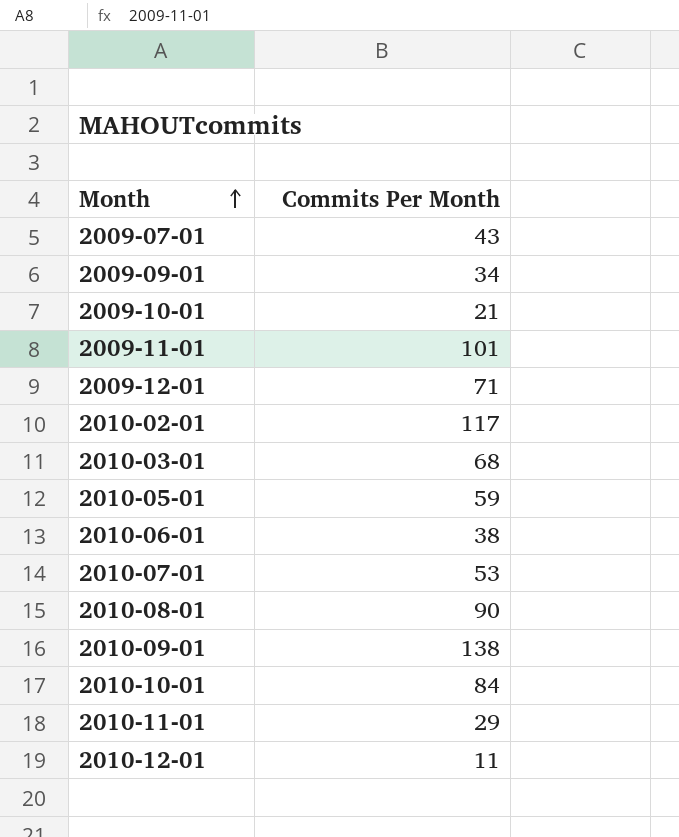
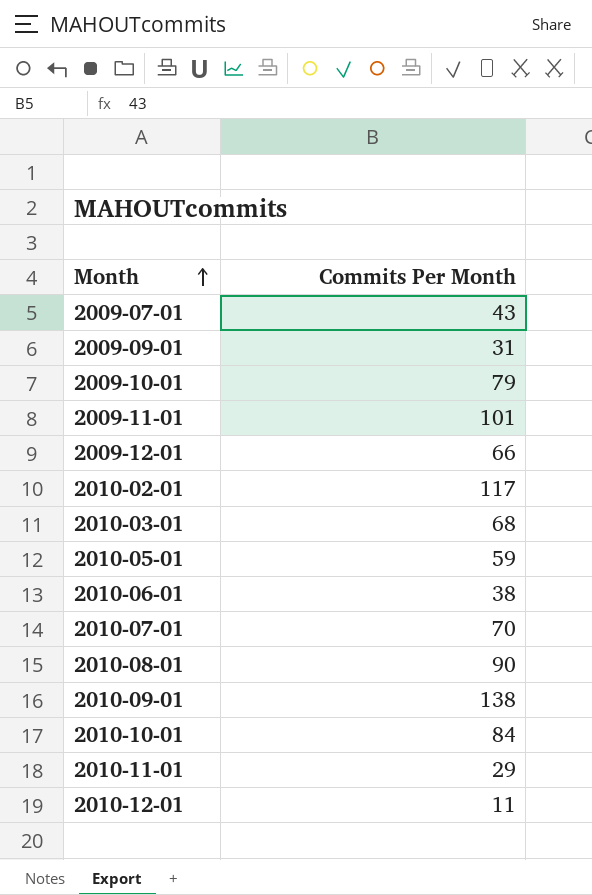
2009-09-01 | Commits Per Month: 34 -> 31
2009-10-01 | Commits Per Month: 21 -> 79
2009-12-01 | Commits Per Month: 71 -> 66
2010-07-01 | Commits Per Month: 53 -> 70

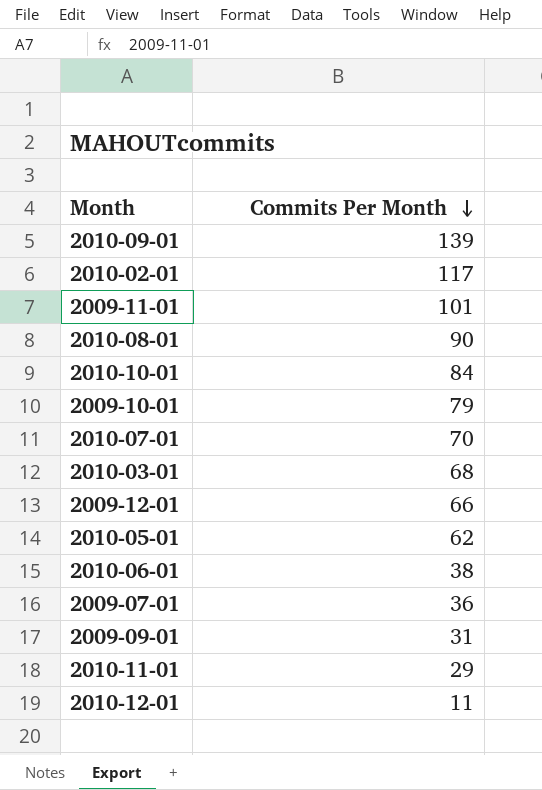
row order: Month ascending -> Commits Per Month descending
2010-09-01 | Commits Per Month: 138 -> 139
2010-05-01 | Commits Per Month: 59 -> 62
2009-07-01 | Commits Per Month: 43 -> 36

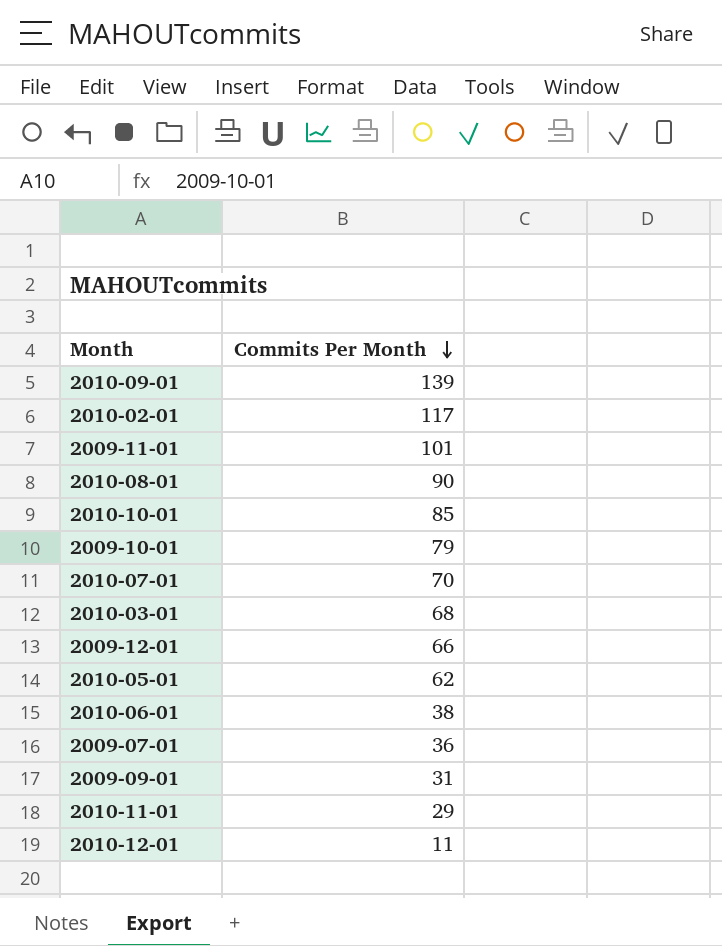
2010-10-01 | Commits Per Month: 84 -> 85

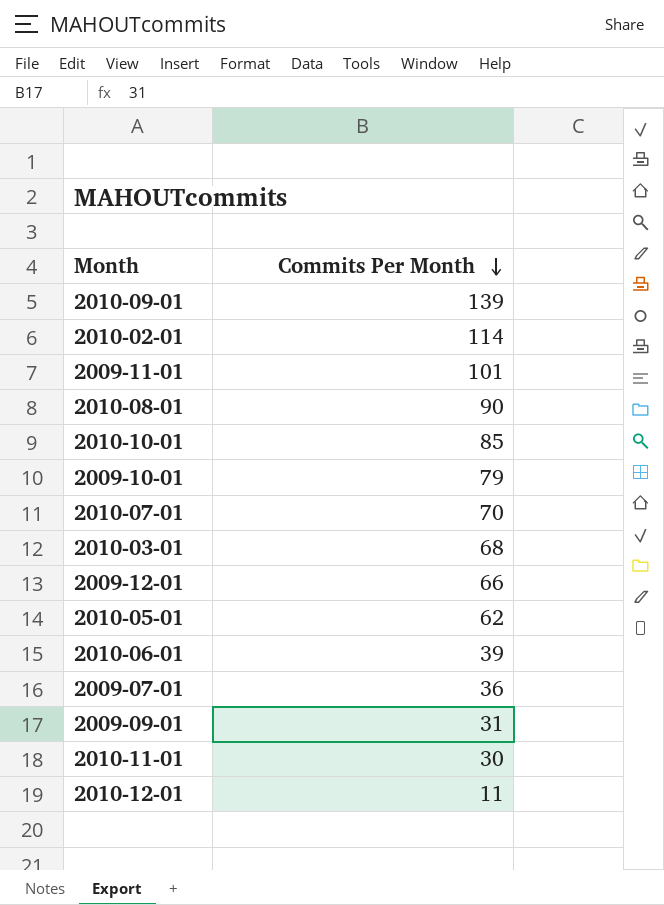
2010-02-01 | Commits Per Month: 117 -> 114
2010-06-01 | Commits Per Month: 38 -> 39
2010-11-01 | Commits Per Month: 29 -> 30

